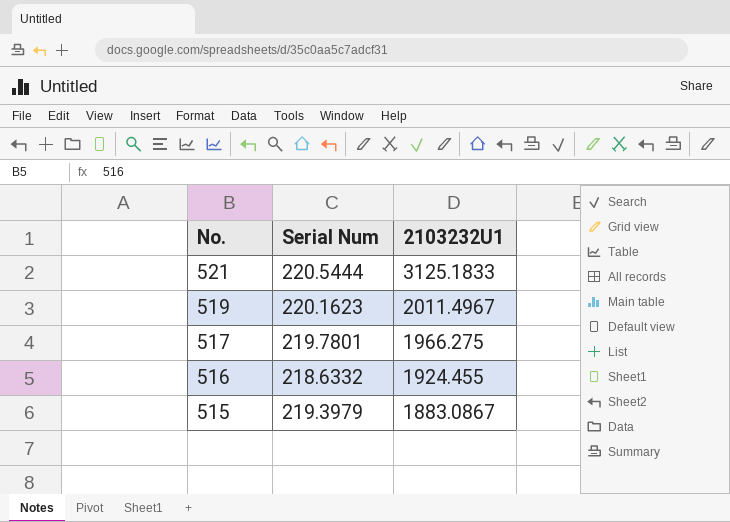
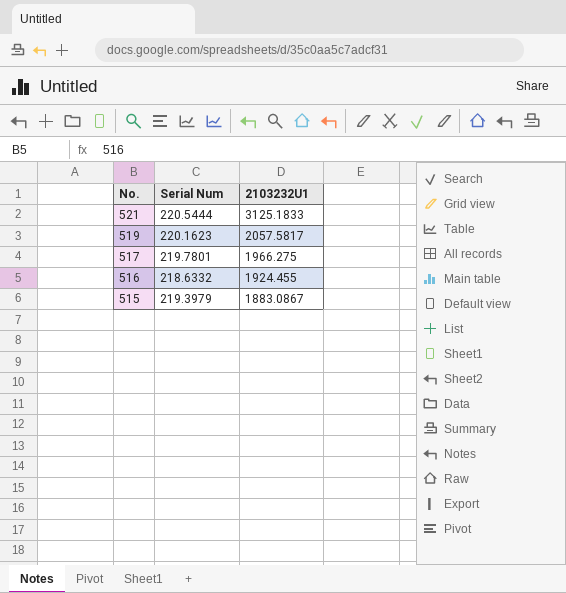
519 | 2103232U1: 2011.4967 -> 2057.5817

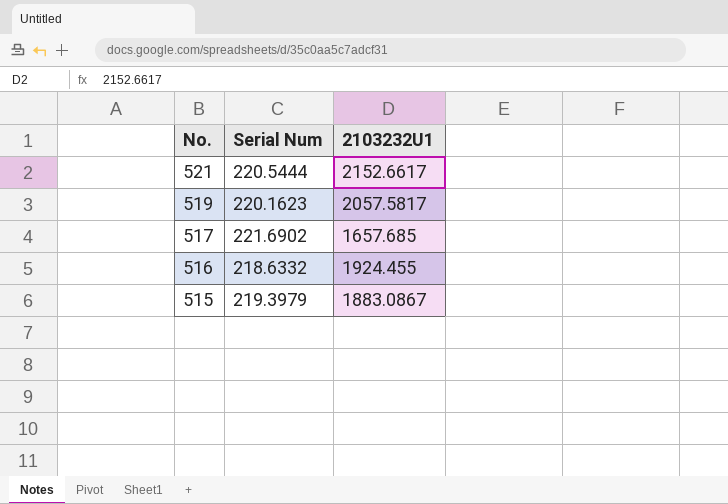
521 | 2103232U1: 3125.1833 -> 2152.6617
517 | Serial Num: 219.7801 -> 221.6902
517 | 2103232U1: 1966.275 -> 1657.685

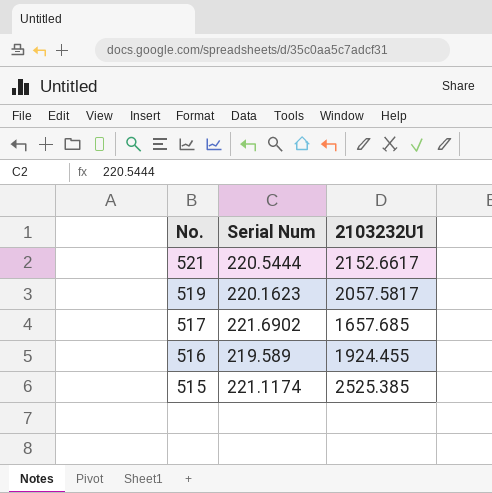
516 | Serial Num: 218.6332 -> 219.589
515 | Serial Num: 219.3979 -> 221.1174
515 | 2103232U1: 1883.0867 -> 2525.385

